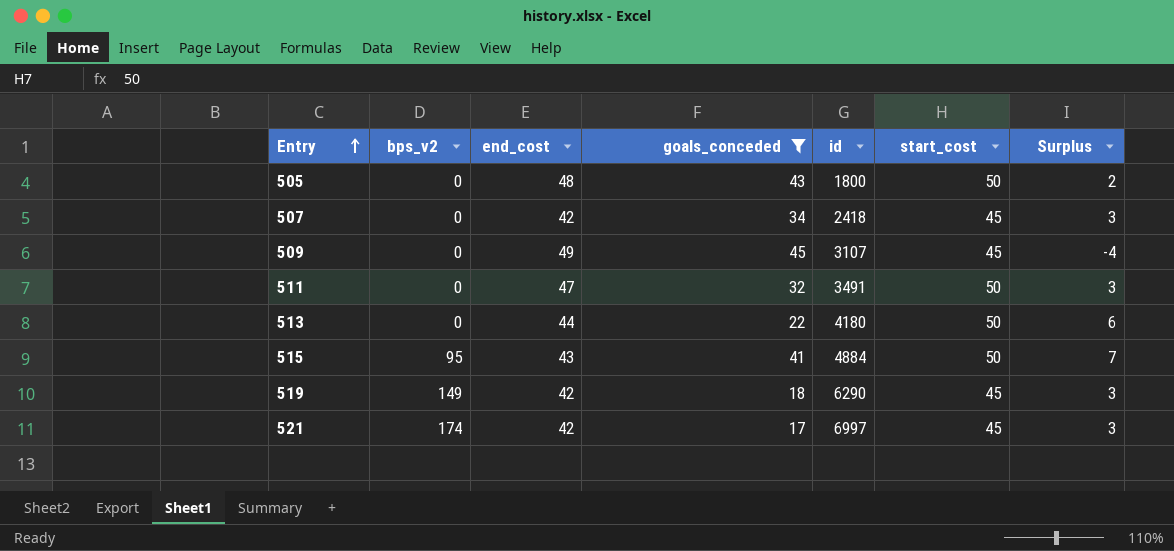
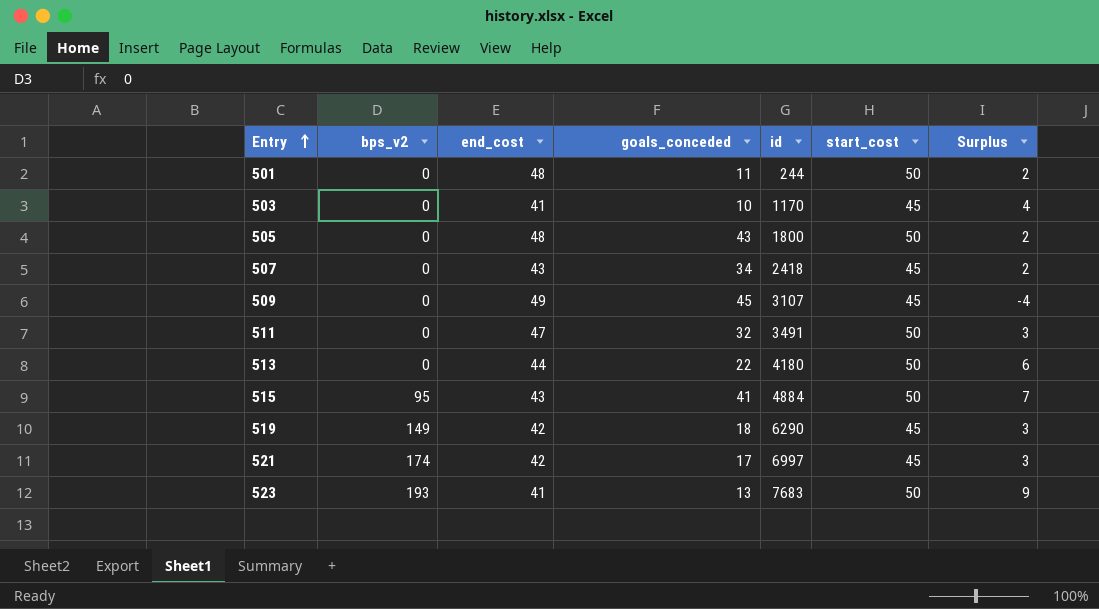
filter: goals_conceded >= 17 -> none
507 | end_cost: 42 -> 43
507 | Surplus: 3 -> 2

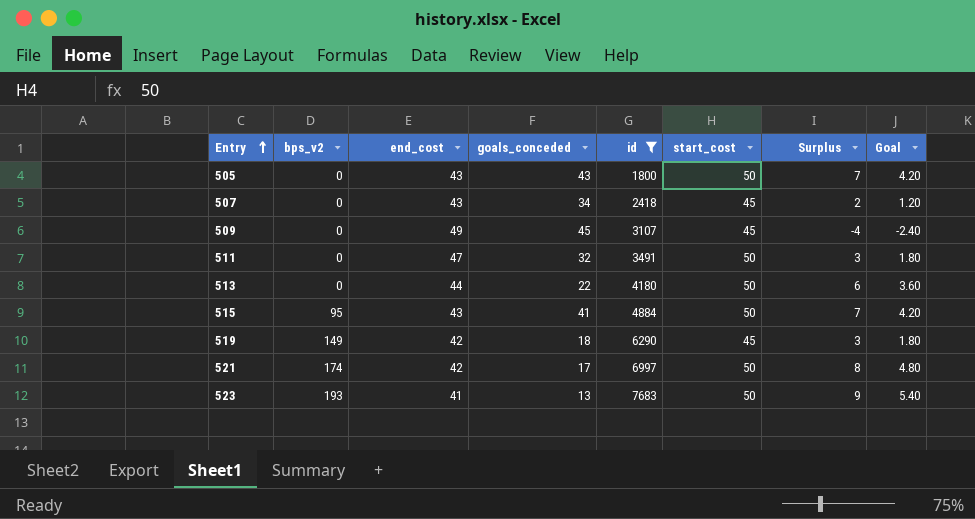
filter: none -> id >= 1800
column Goal | formula: none -> [Surplus] * 0.6
505 | end_cost: 48 -> 43
505 | Surplus: 2 -> 7
521 | start_cost: 45 -> 50
521 | Surplus: 3 -> 8

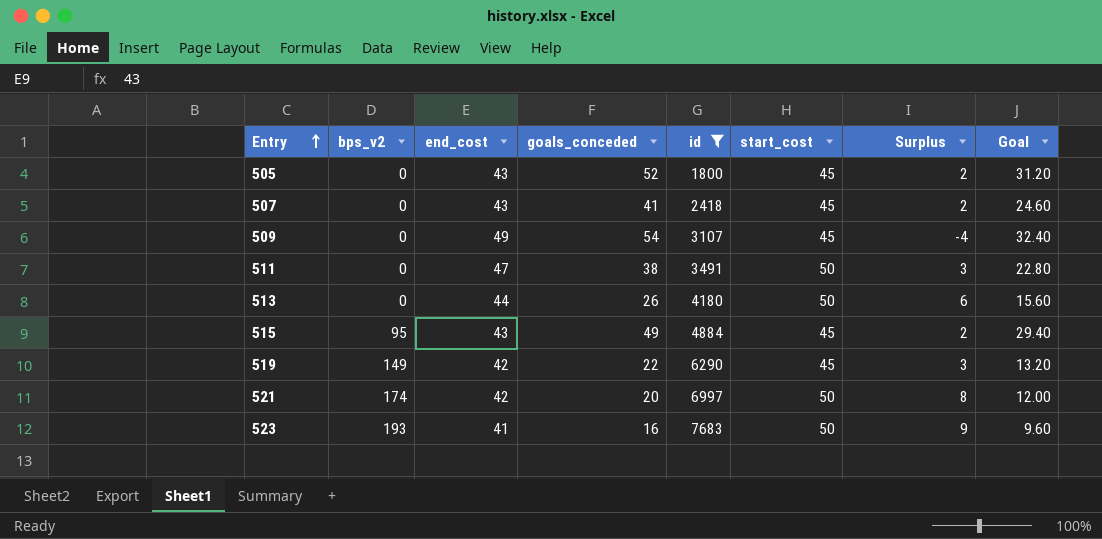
column Goal | formula: [Surplus] * 0.6 -> [goals_conceded] * 0.6
505 | goals_conceded: 43 -> 52
505 | start_cost: 50 -> 45
505 | Surplus: 7 -> 2
507 | goals_conceded: 34 -> 41
509 | goals_conceded: 45 -> 54
511 | goals_conceded: 32 -> 38
513 | goals_conceded: 22 -> 26
515 | goals_conceded: 41 -> 49
515 | start_cost: 50 -> 45
515 | Surplus: 7 -> 2
519 | goals_conceded: 18 -> 22
521 | goals_conceded: 17 -> 20
523 | goals_conceded: 13 -> 16

